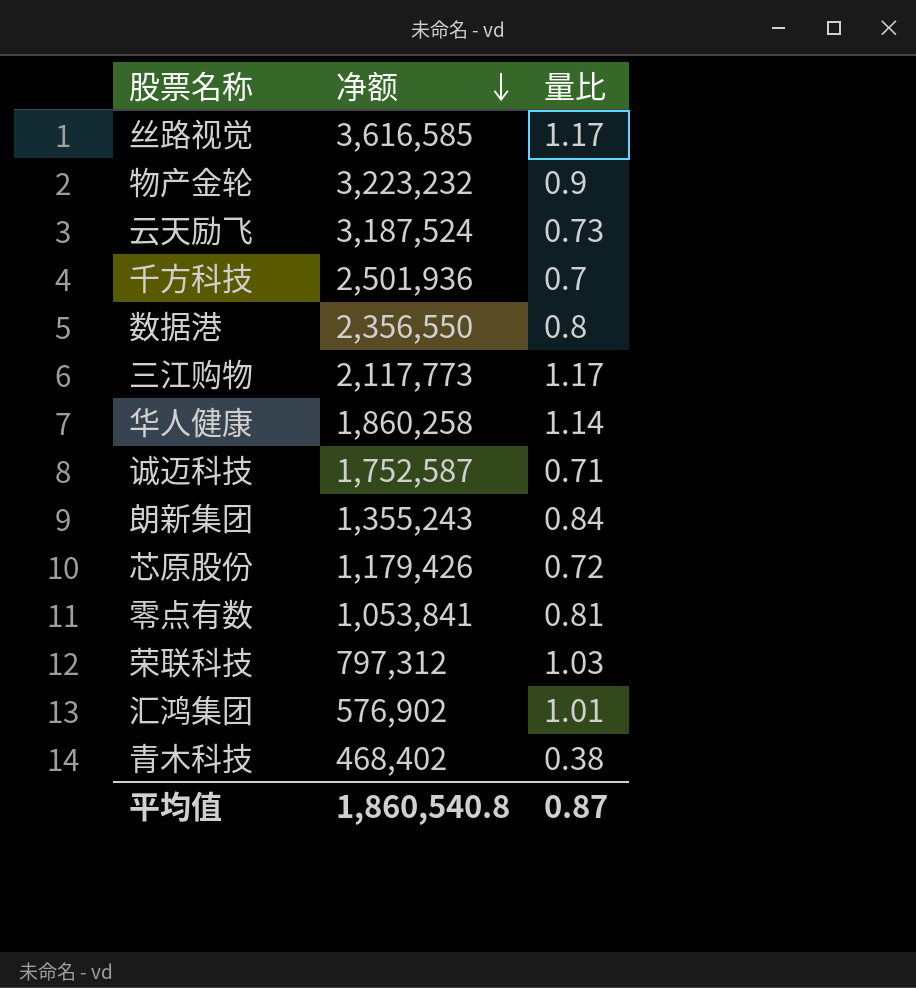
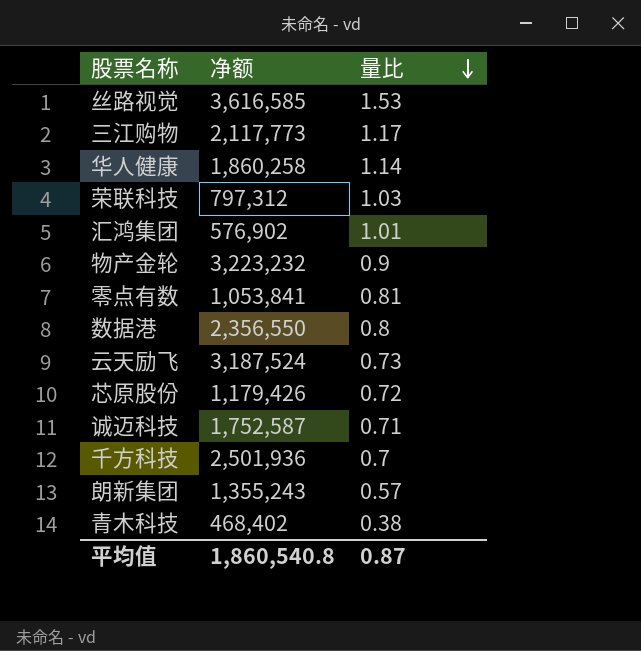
row order: 净额 descending -> 量比 descending
丝路视觉 | 量比: 1.17 -> 1.53
朗新集团 | 量比: 0.84 -> 0.57

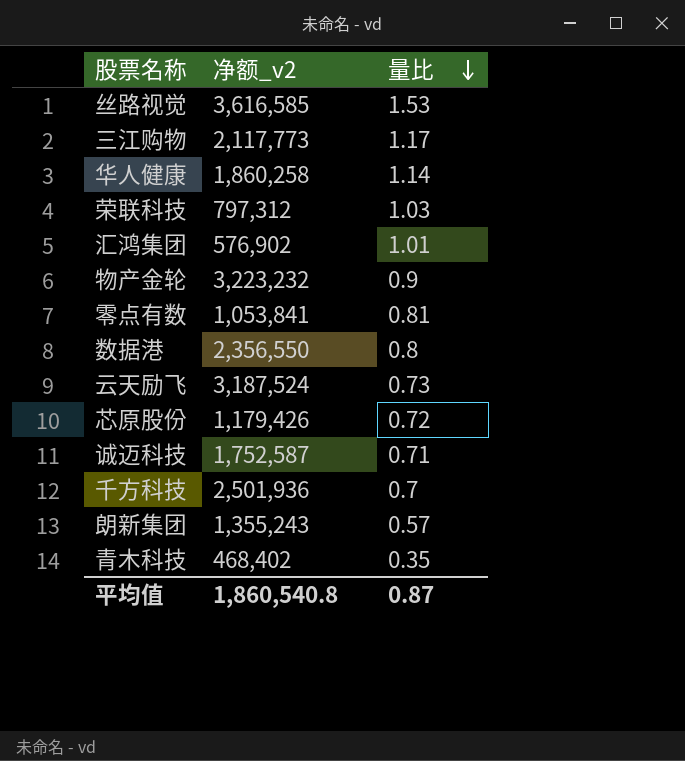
column name: 净额 -> 净额_v2
青木科技 | 量比: 0.38 -> 0.35

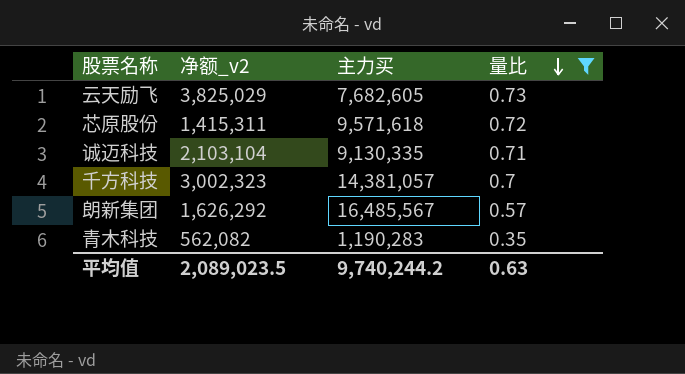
filter: none -> 量比 <= 0.73
column 主力买 | position: none -> 3
云天励飞 | 净额_v2: 3,187,524 -> 3,825,029
芯原股份 | 净额_v2: 1,179,426 -> 1,415,311
诚迈科技 | 净额_v2: 1,752,587 -> 2,103,104
千方科技 | 净额_v2: 2,501,936 -> 3,002,323
朗新集团 | 净额_v2: 1,355,243 -> 1,626,292
青木科技 | 净额_v2: 468,402 -> 562,082
平均值 | 净额_v2: 1,860,540.8 -> 2,089,023.5
平均值 | 量比: 0.87 -> 0.63

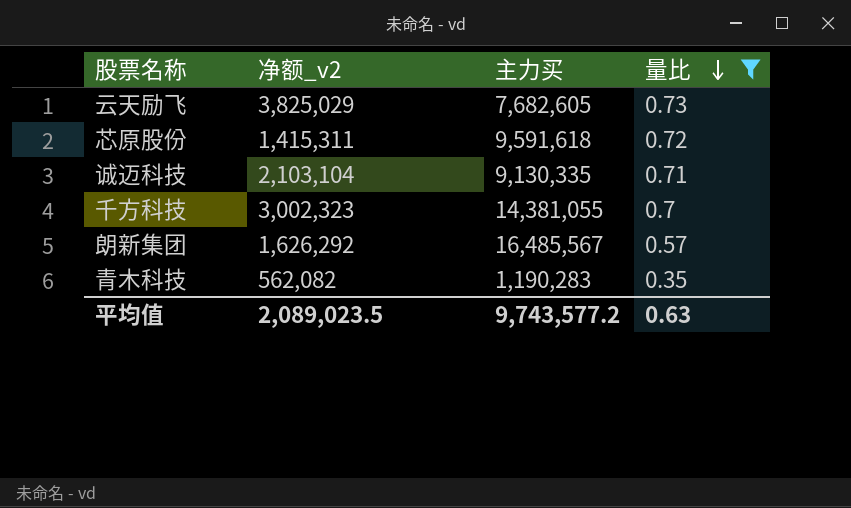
芯原股份 | 主力买: 9,571,618 -> 9,591,618
千方科技 | 主力买: 14,381,057 -> 14,381,055
平均值 | 主力买: 9,740,244.2 -> 9,743,577.2

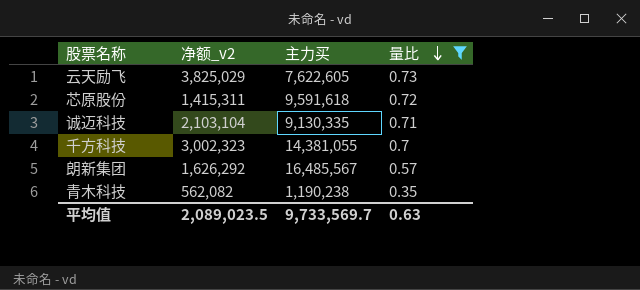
云天励飞 | 主力买: 7,682,605 -> 7,622,605
青木科技 | 主力买: 1,190,283 -> 1,190,238
平均值 | 主力买: 9,743,577.2 -> 9,733,569.7

